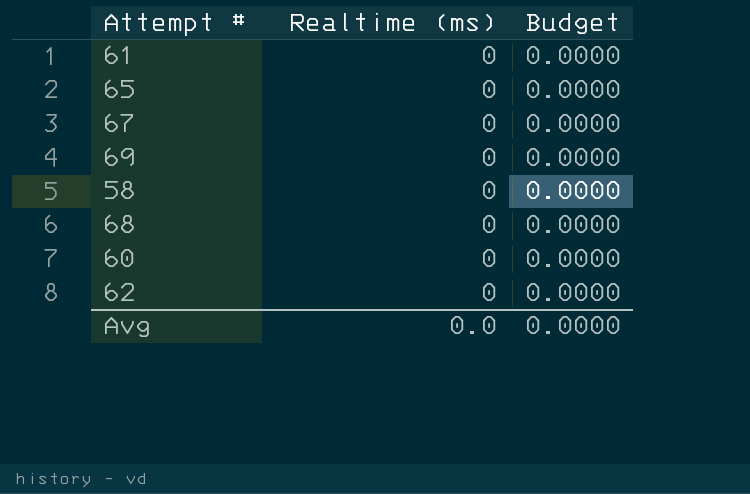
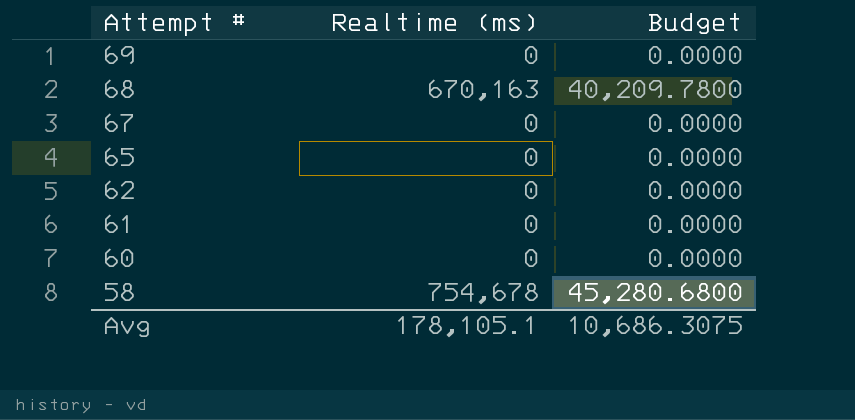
row order: none -> Attempt # descending
68 | Realtime (ms): 0 -> 670,163
68 | Budget: 0.0000 -> 40,209.7800
58 | Realtime (ms): 0 -> 754,678
58 | Budget: 0.0000 -> 45,280.6800
Avg | Realtime (ms): 0.0 -> 178,105.1
Avg | Budget: 0.0000 -> 10,686.3075

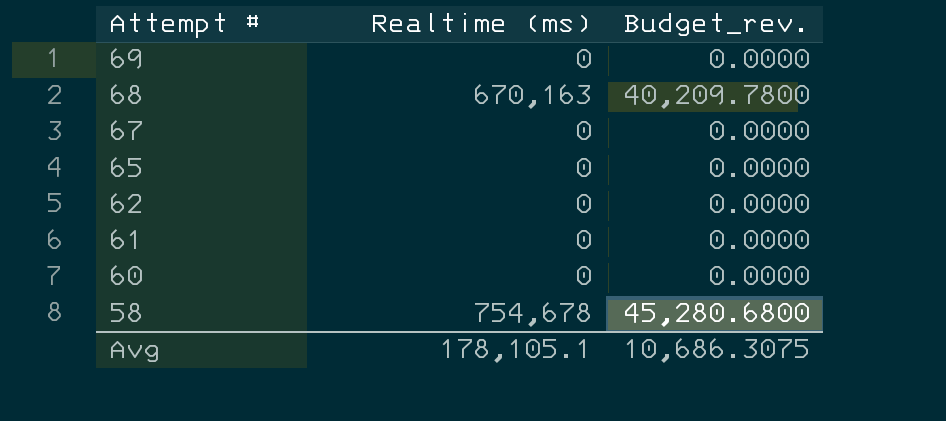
column name: Budget -> Budget_rev.

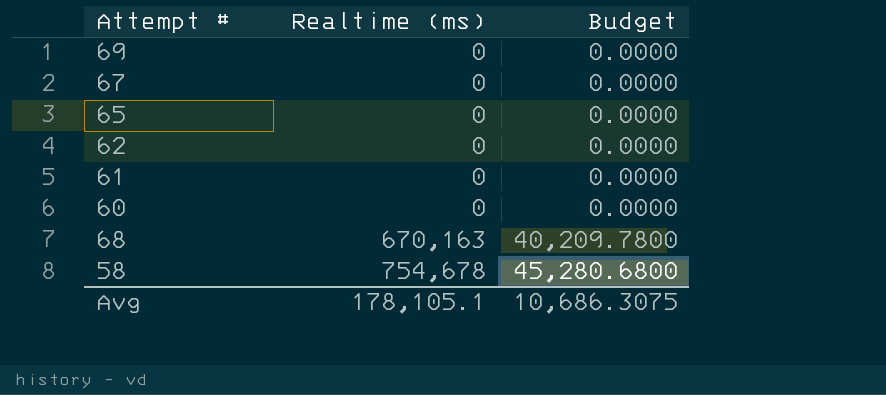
row order: Attempt # descending -> Realtime (ms) ascending
column name: Budget_rev. -> Budget

